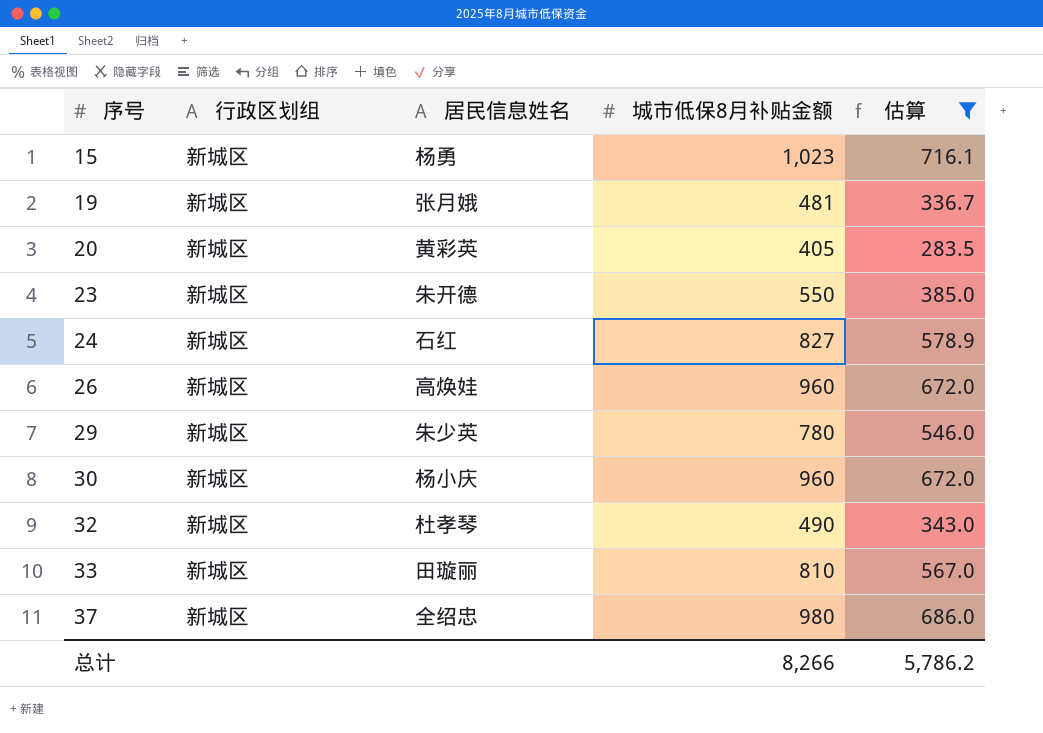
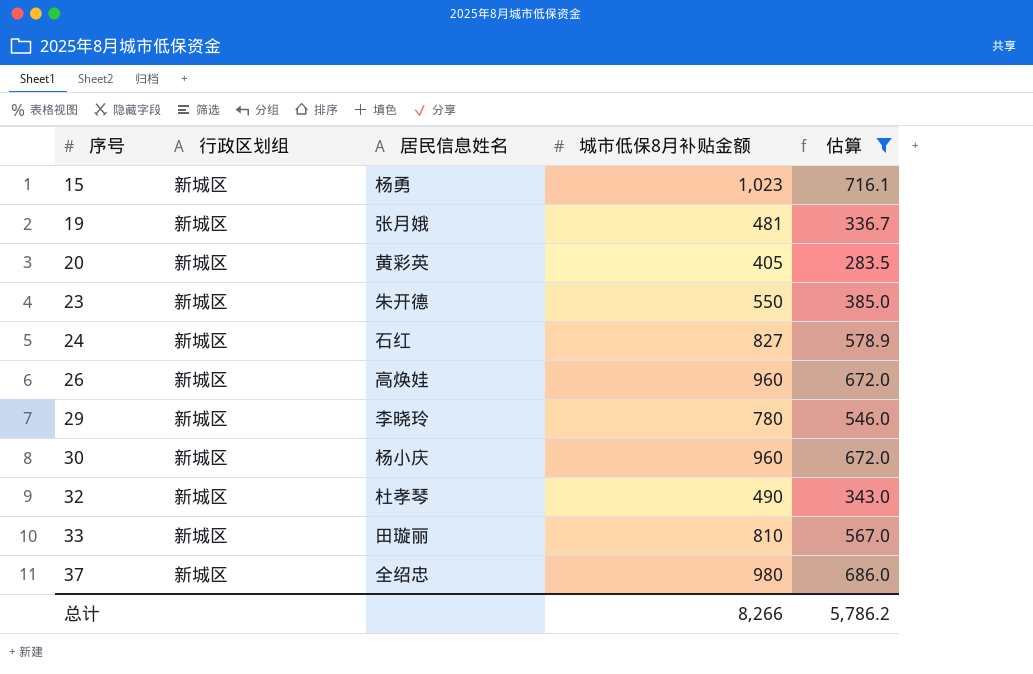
29 | 居民信息姓名: 朱少英 -> 李晓玲

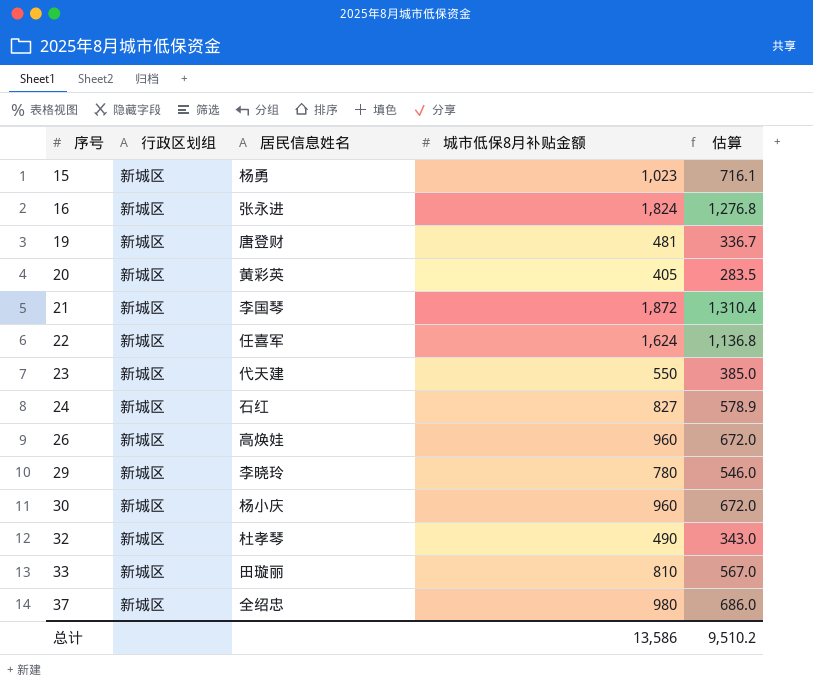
filter: 估算 <= 716.1 -> none
19 | 居民信息姓名: 张月娥 -> 唐登财
23 | 居民信息姓名: 朱开德 -> 代天建
总计 | 城市低保8月补贴金额: 8,266 -> 13,586
总计 | 估算: 5,786.2 -> 9,510.2

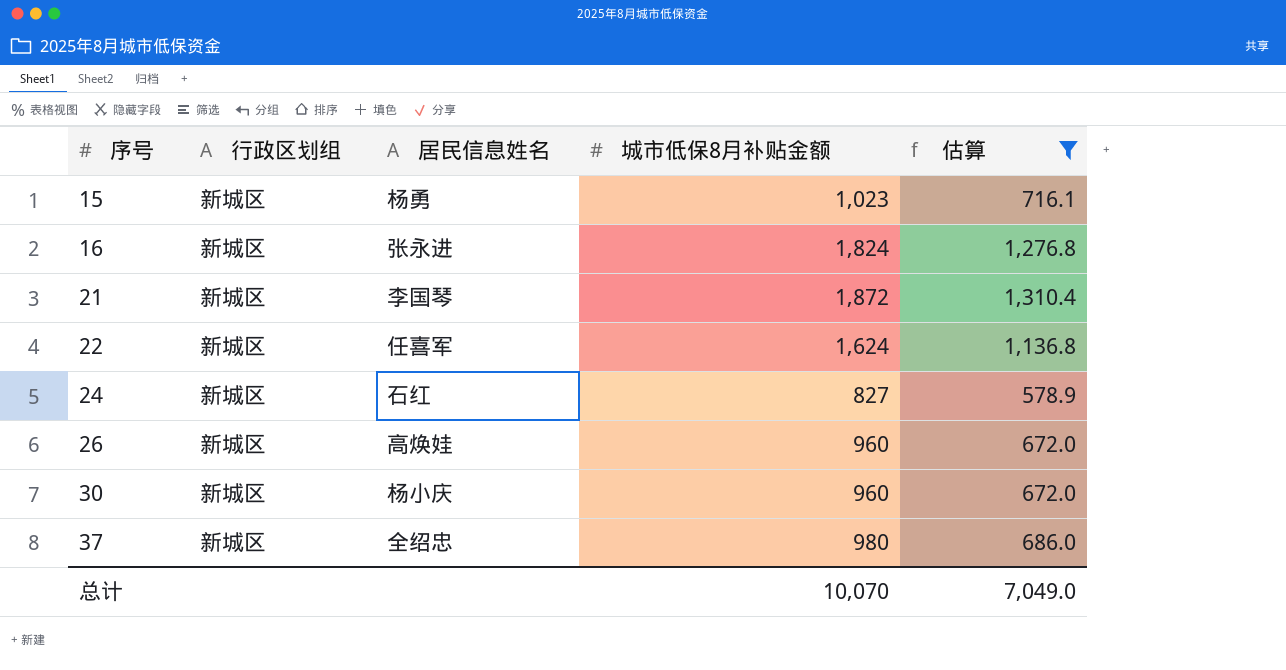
filter: none -> 估算 >= 578.9
总计 | 城市低保8月补贴金额: 13,586 -> 10,070
总计 | 估算: 9,510.2 -> 7,049.0

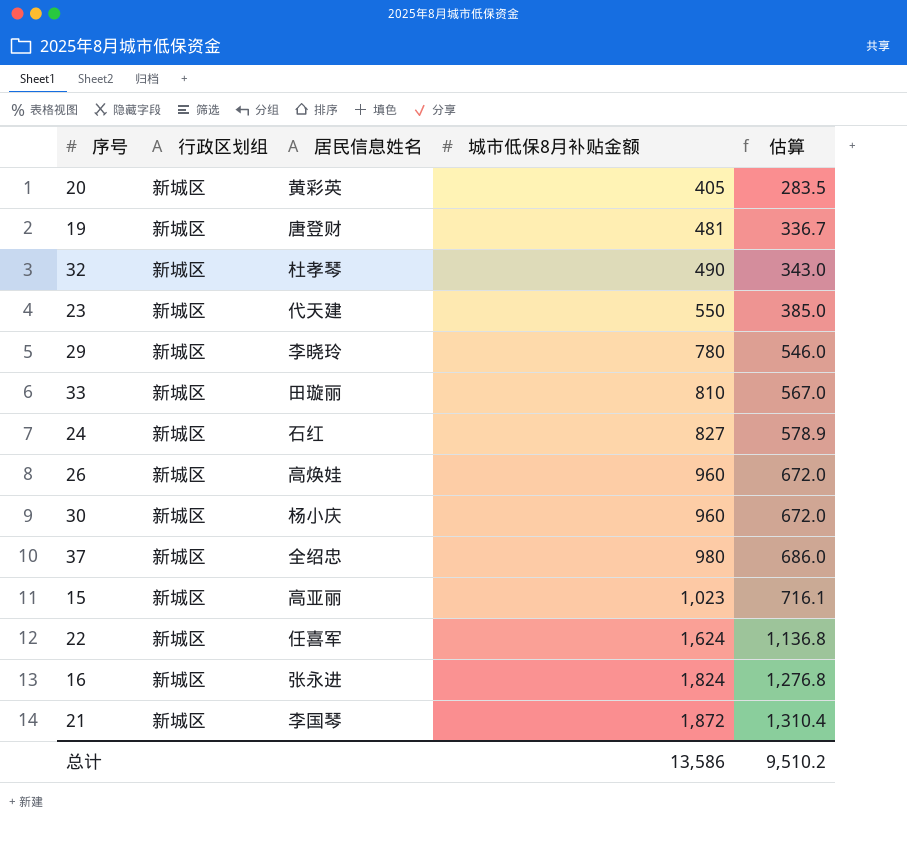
filter: 估算 >= 578.9 -> none
row order: 序号 ascending -> 城市低保8月补贴金额 ascending
15 | 居民信息姓名: 杨勇 -> 高亚丽
总计 | 城市低保8月补贴金额: 10,070 -> 13,586
总计 | 估算: 7,049.0 -> 9,510.2

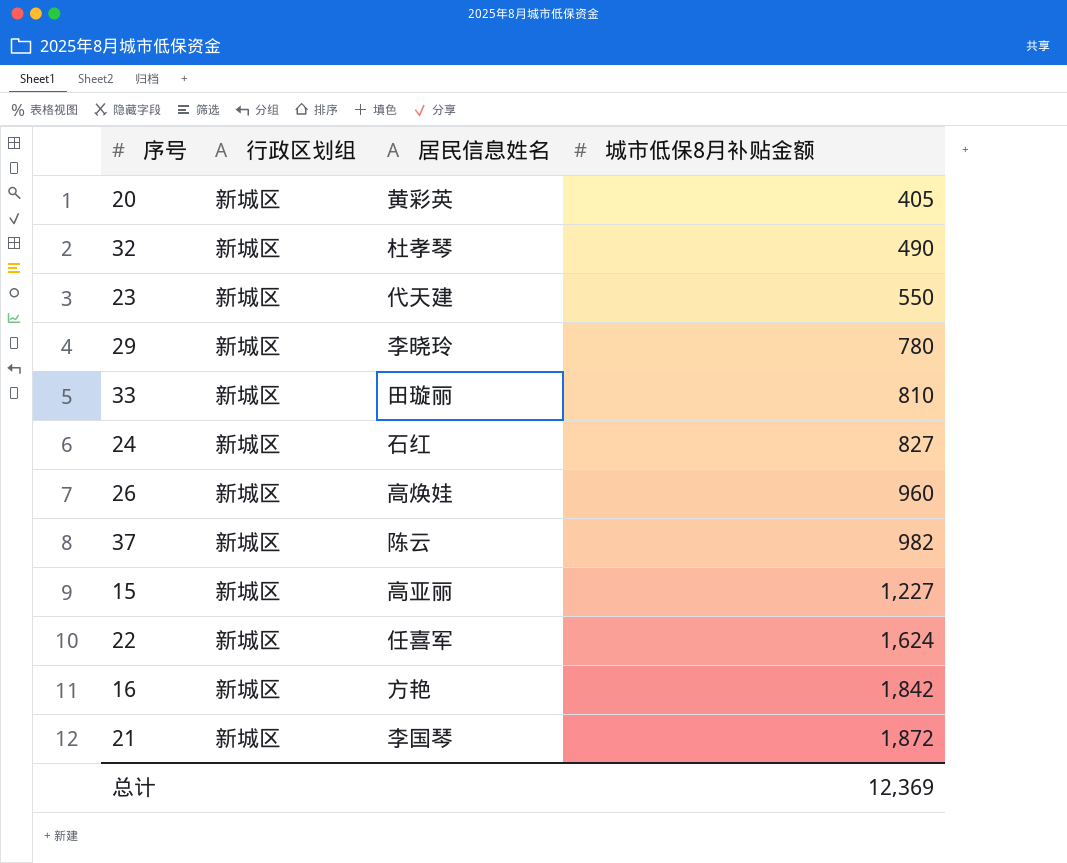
column 估算 | formula: [城市低保8月补贴金额] * 0.7 -> none
row 19: 新城区 | 唐登财 | 481 | 336.7 -> none
row 30: 新城区 | 杨小庆 | 960 | 672.0 -> none
37 | 居民信息姓名: 全绍忠 -> 陈云
37 | 城市低保8月补贴金额: 980 -> 982
15 | 城市低保8月补贴金额: 1,023 -> 1,227
16 | 居民信息姓名: 张永进 -> 方艳
16 | 城市低保8月补贴金额: 1,824 -> 1,842
总计 | 城市低保8月补贴金额: 13,586 -> 12,369

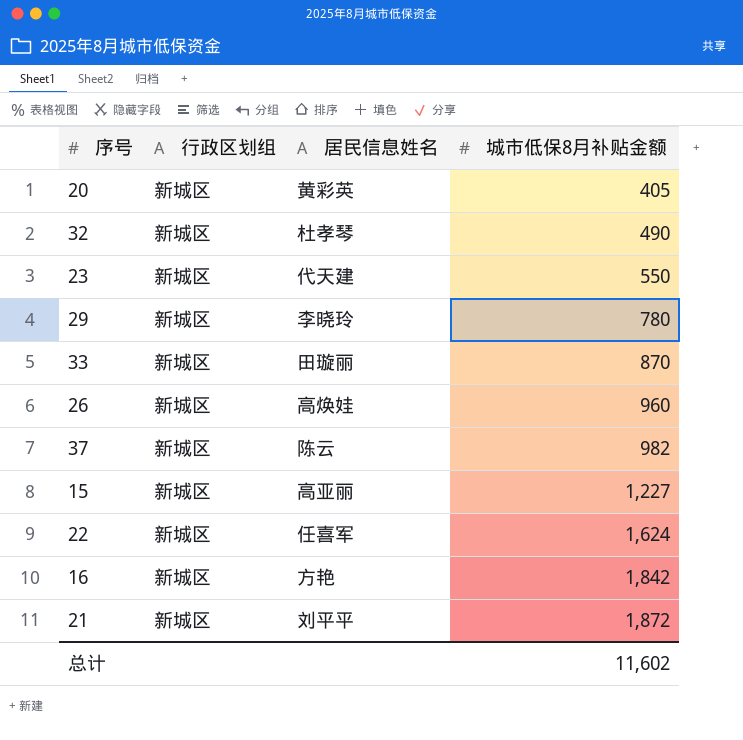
row 24: 新城区 | 石红 | 827 -> none
33 | 城市低保8月补贴金额: 810 -> 870
21 | 居民信息姓名: 李国琴 -> 刘平平
总计 | 城市低保8月补贴金额: 12,369 -> 11,602

